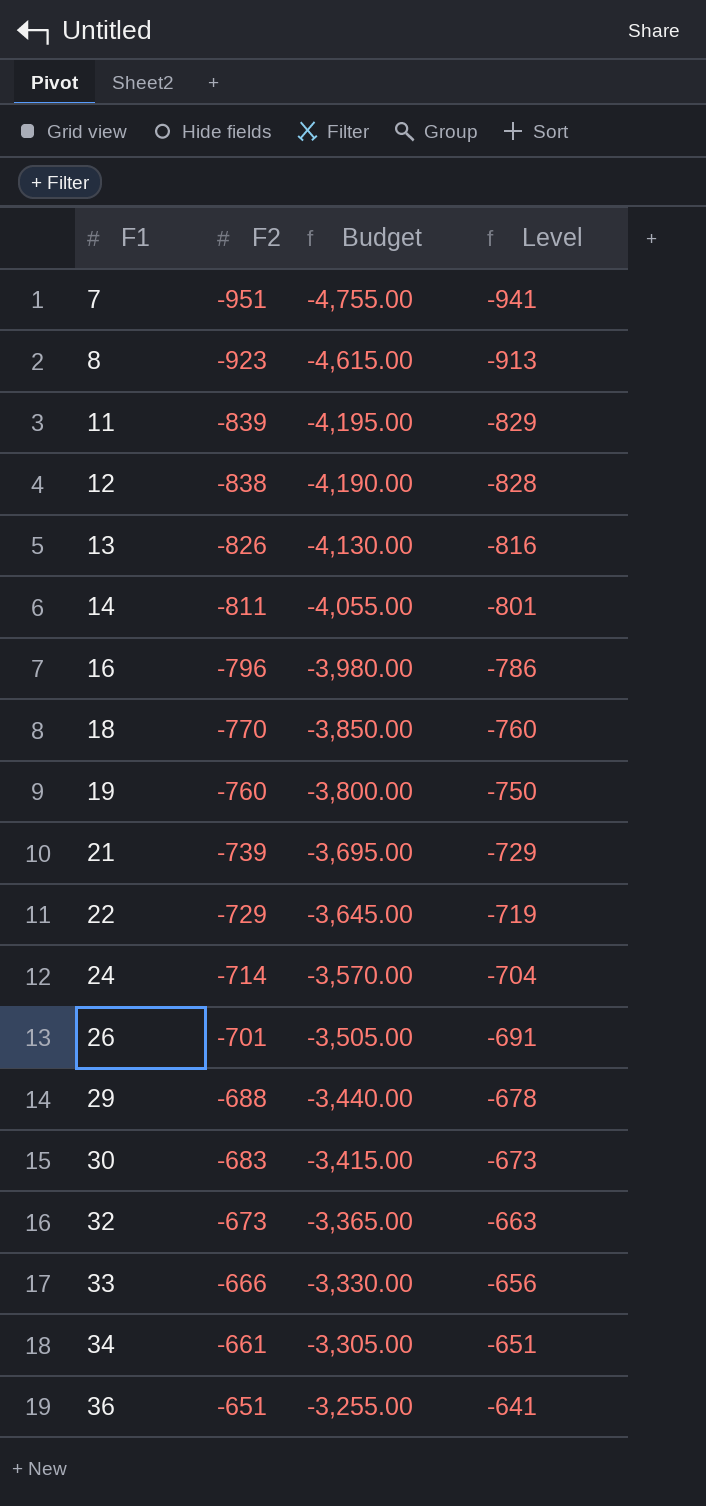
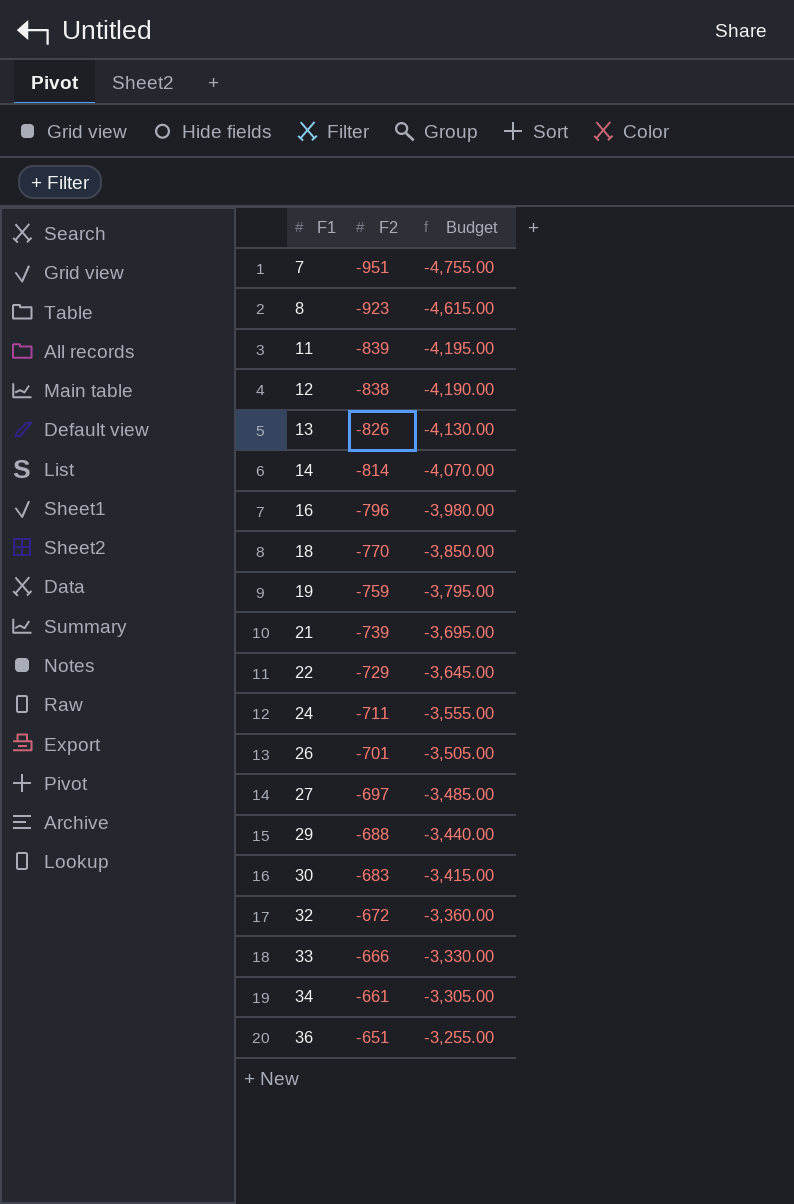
column Level | formula: [F2] + 10 -> none
14 | F2: -811 -> -814
14 | Budget: -4,055.00 -> -4,070.00
19 | F2: -760 -> -759
19 | Budget: -3,800.00 -> -3,795.00
24 | F2: -714 -> -711
24 | Budget: -3,570.00 -> -3,555.00
row 27: none -> -697 | -3,485.00
32 | F2: -673 -> -672
32 | Budget: -3,365.00 -> -3,360.00

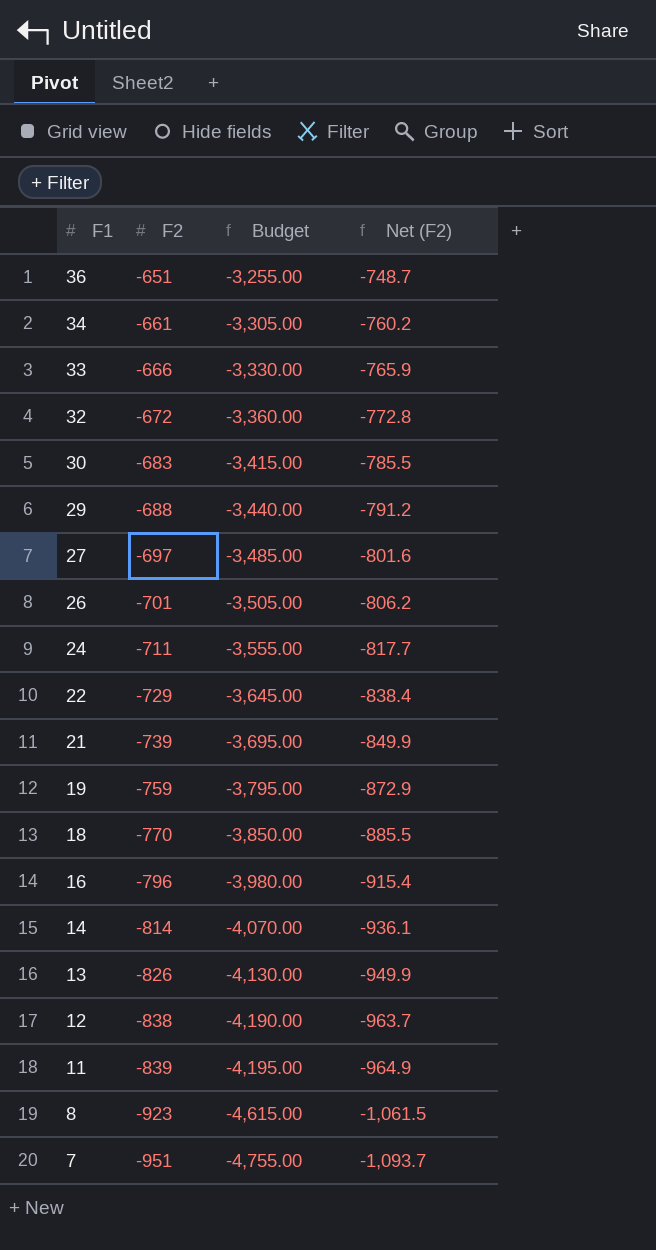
row order: F1 ascending -> F1 descending
column Net (F2) | formula: none -> [F2] * 1.15

